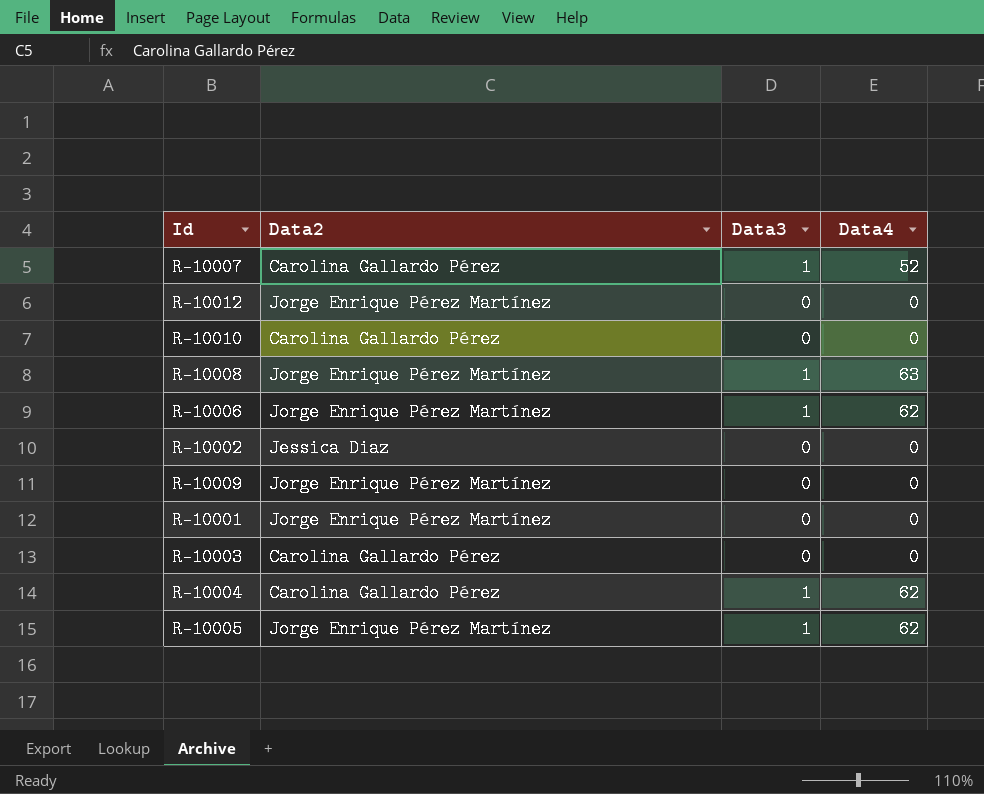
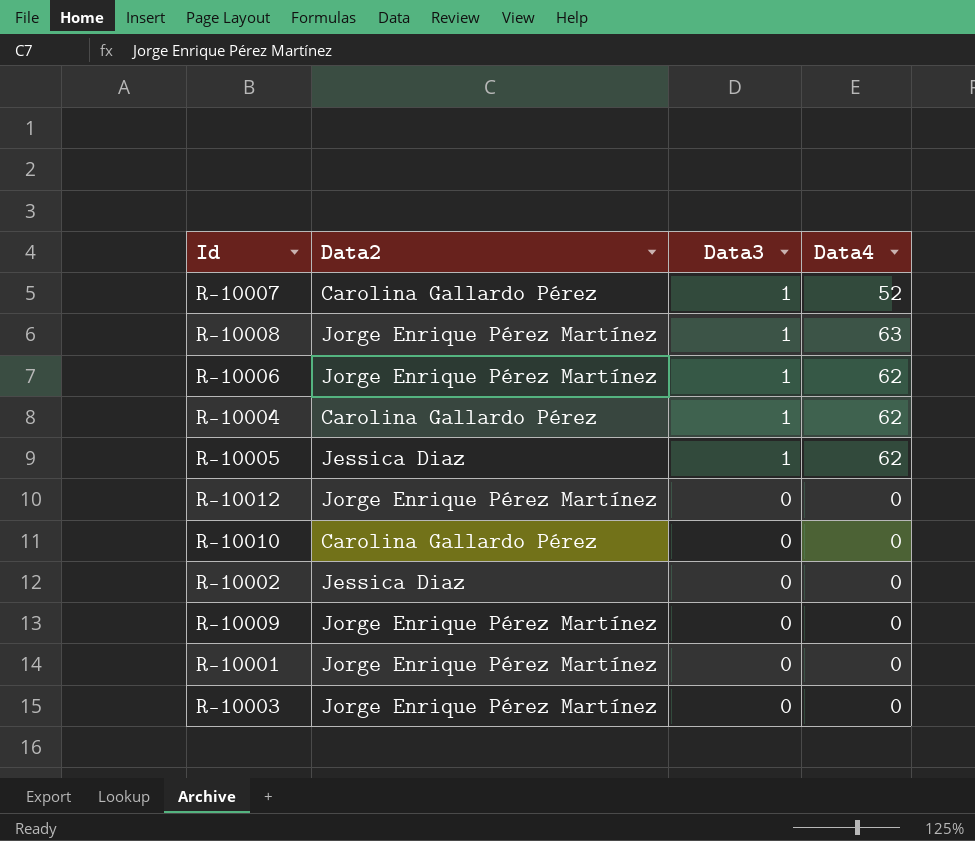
row order: none -> Data3 descending
R-10005 | Data2: Jorge Enrique Pérez Martínez -> Jessica Diaz
R-10003 | Data2: Carolina Gallardo Pérez -> Jorge Enrique Pérez Martínez

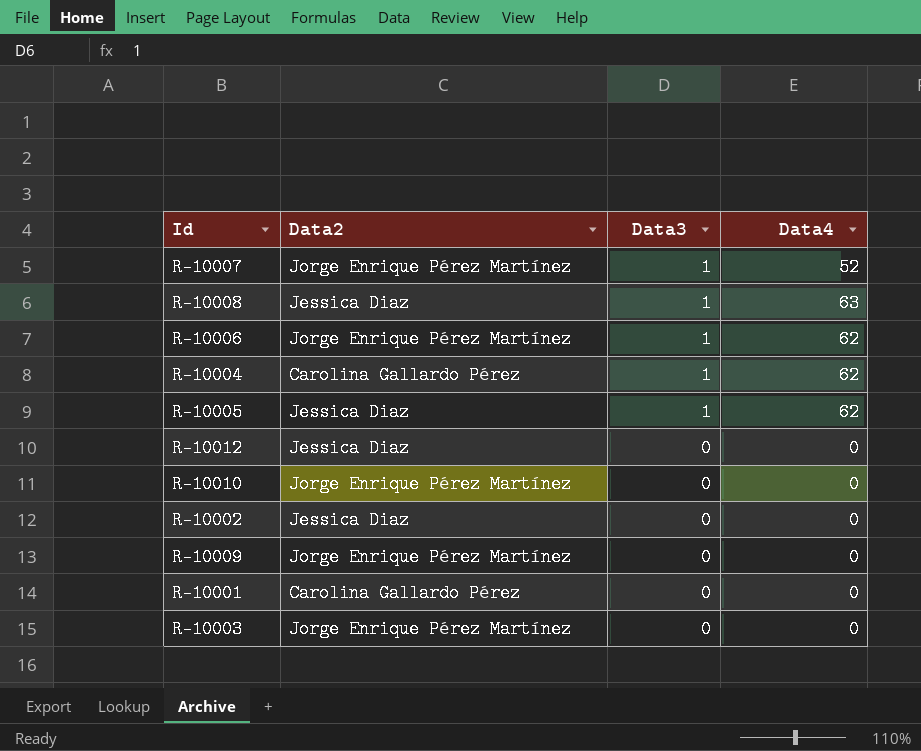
R-10007 | Data2: Carolina Gallardo Pérez -> Jorge Enrique Pérez Martínez
R-10008 | Data2: Jorge Enrique Pérez Martínez -> Jessica Diaz
R-10012 | Data2: Jorge Enrique Pérez Martínez -> Jessica Diaz
R-10010 | Data2: Carolina Gallardo Pérez -> Jorge Enrique Pérez Martínez
R-10001 | Data2: Jorge Enrique Pérez Martínez -> Carolina Gallardo Pérez

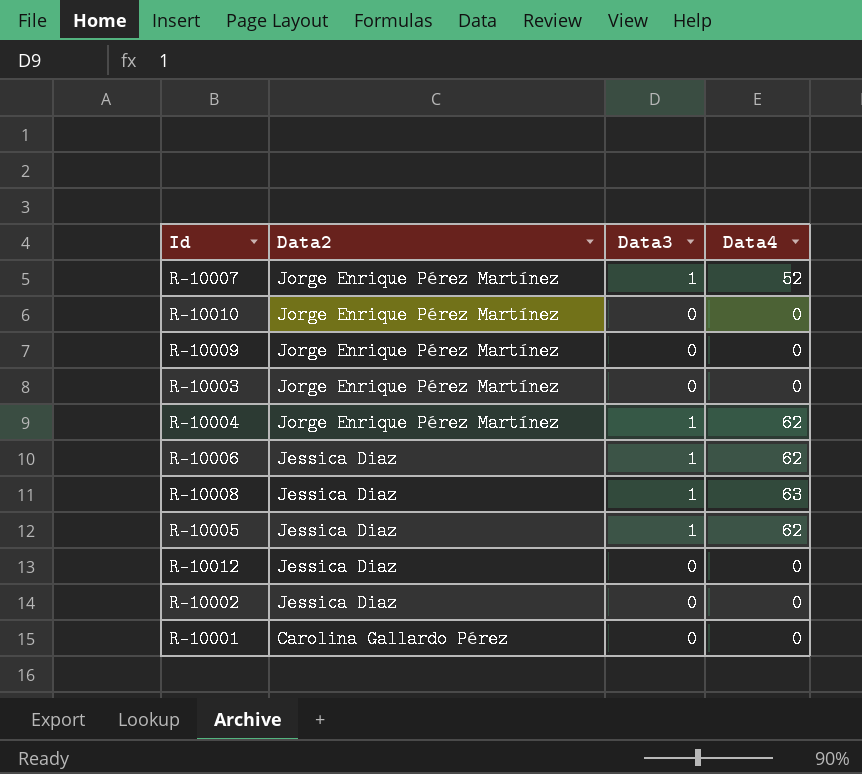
row order: Data3 descending -> Data2 descending
R-10004 | Data2: Carolina Gallardo Pérez -> Jorge Enrique Pérez Martínez
R-10006 | Data2: Jorge Enrique Pérez Martínez -> Jessica Diaz

